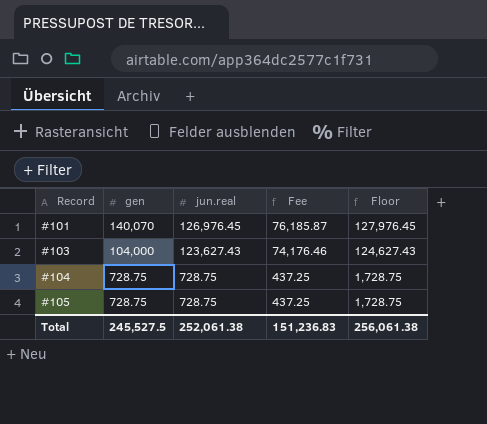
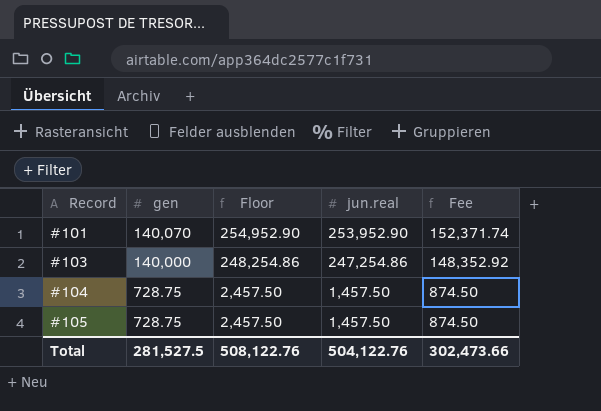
column Floor | position: 5 -> 3
#101 | Floor: 127,976.45 -> 254,952.90
#101 | jun.real: 126,976.45 -> 253,952.90
#101 | Fee: 76,185.87 -> 152,371.74
#103 | gen: 104,000 -> 140,000
#103 | Floor: 124,627.43 -> 248,254.86
#103 | jun.real: 123,627.43 -> 247,254.86
#103 | Fee: 74,176.46 -> 148,352.92
#104 | Floor: 1,728.75 -> 2,457.50
#104 | jun.real: 728.75 -> 1,457.50
#104 | Fee: 437.25 -> 874.50
#105 | Floor: 1,728.75 -> 2,457.50
#105 | jun.real: 728.75 -> 1,457.50
#105 | Fee: 437.25 -> 874.50
Total | gen: 245,527.5 -> 281,527.5
Total | Floor: 256,061.38 -> 508,122.76
Total | jun.real: 252,061.38 -> 504,122.76
Total | Fee: 151,236.83 -> 302,473.66

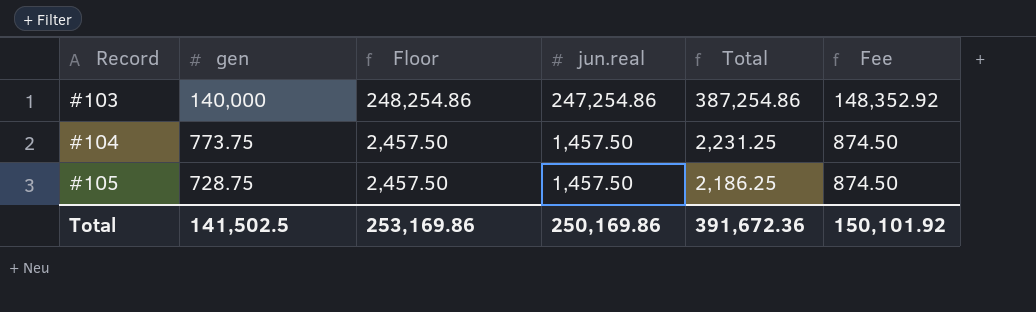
column Total | formula: none -> [gen] + [jun.real]
row #101: 140,070 | 254,952.90 | 253,952.90 | 152,371.74 -> none
#104 | gen: 728.75 -> 773.75
Total | gen: 281,527.5 -> 141,502.5
Total | Floor: 508,122.76 -> 253,169.86
Total | jun.real: 504,122.76 -> 250,169.86
Total | Fee: 302,473.66 -> 150,101.92

